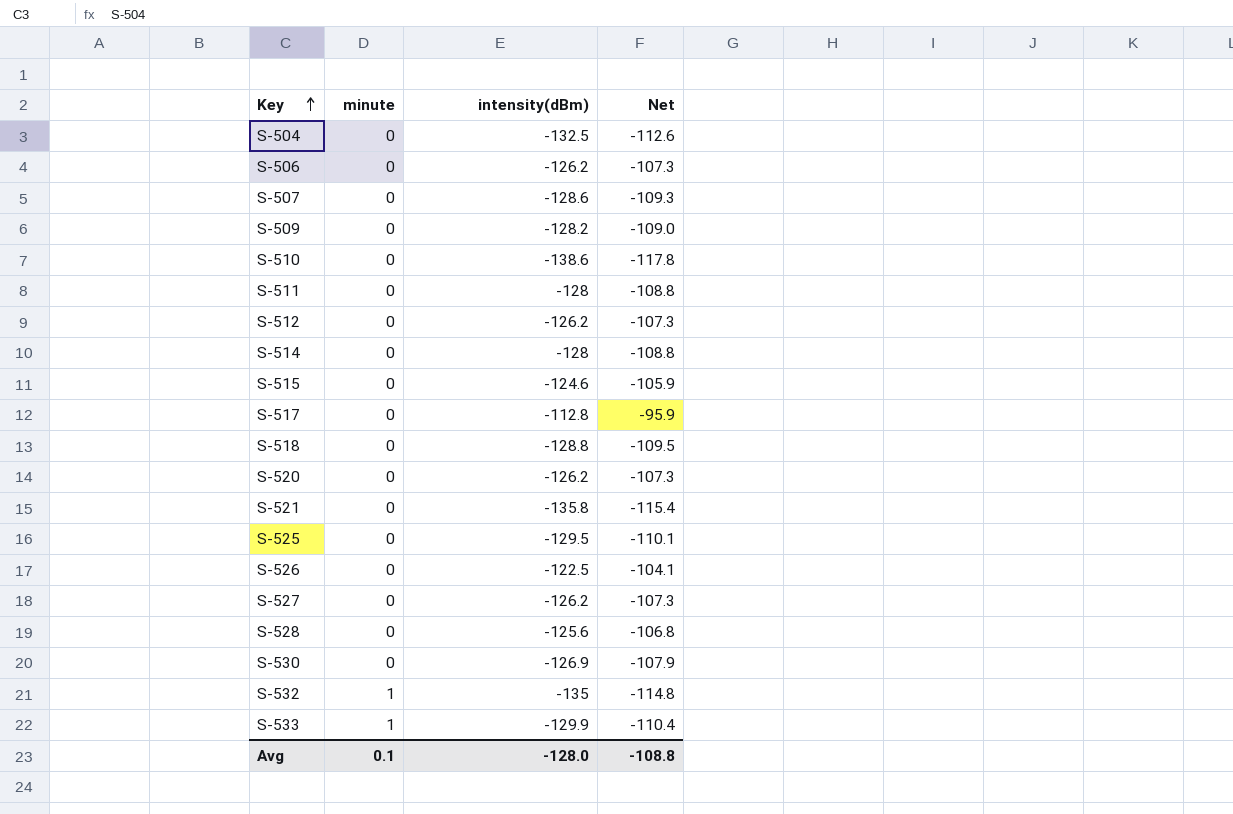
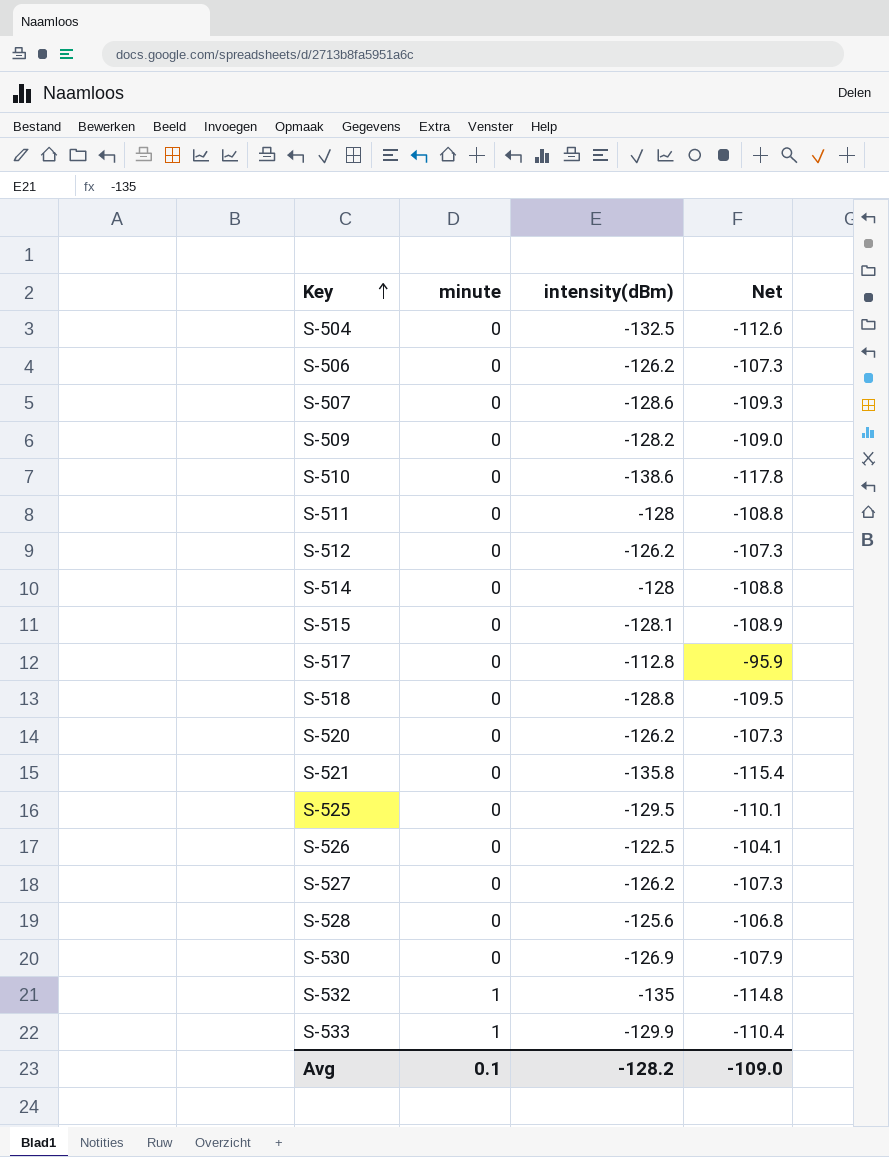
S-515 | intensity(dBm): -124.6 -> -128.1
S-515 | Net: -105.9 -> -108.9
Avg | intensity(dBm): -128.0 -> -128.2
Avg | Net: -108.8 -> -109.0

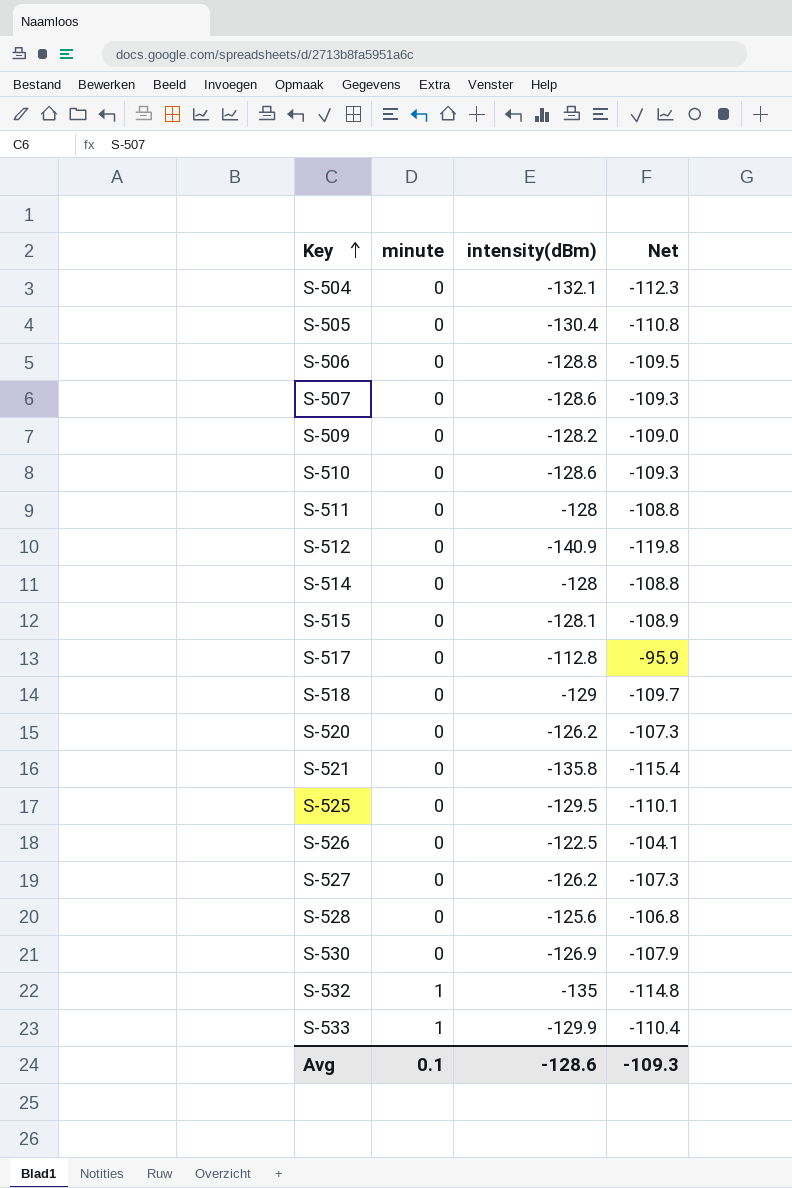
S-504 | intensity(dBm): -132.5 -> -132.1
S-504 | Net: -112.6 -> -112.3
row S-505: none -> 0 | -130.4 | -110.8
S-506 | intensity(dBm): -126.2 -> -128.8
S-506 | Net: -107.3 -> -109.5
S-510 | intensity(dBm): -138.6 -> -128.6
S-510 | Net: -117.8 -> -109.3
S-512 | intensity(dBm): -126.2 -> -140.9
S-512 | Net: -107.3 -> -119.8
S-518 | intensity(dBm): -128.8 -> -129
S-518 | Net: -109.5 -> -109.7
Avg | intensity(dBm): -128.2 -> -128.6
Avg | Net: -109.0 -> -109.3

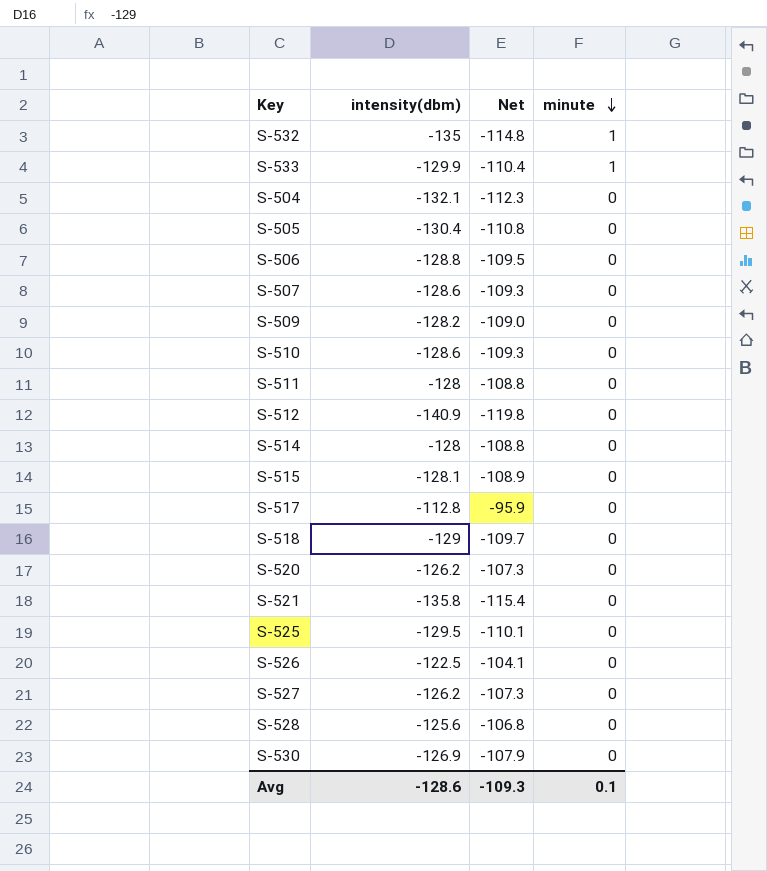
row order: Key ascending -> minute descending
column name: intensity(dBm) -> intensity(dbm)
column minute | position: 2 -> 4

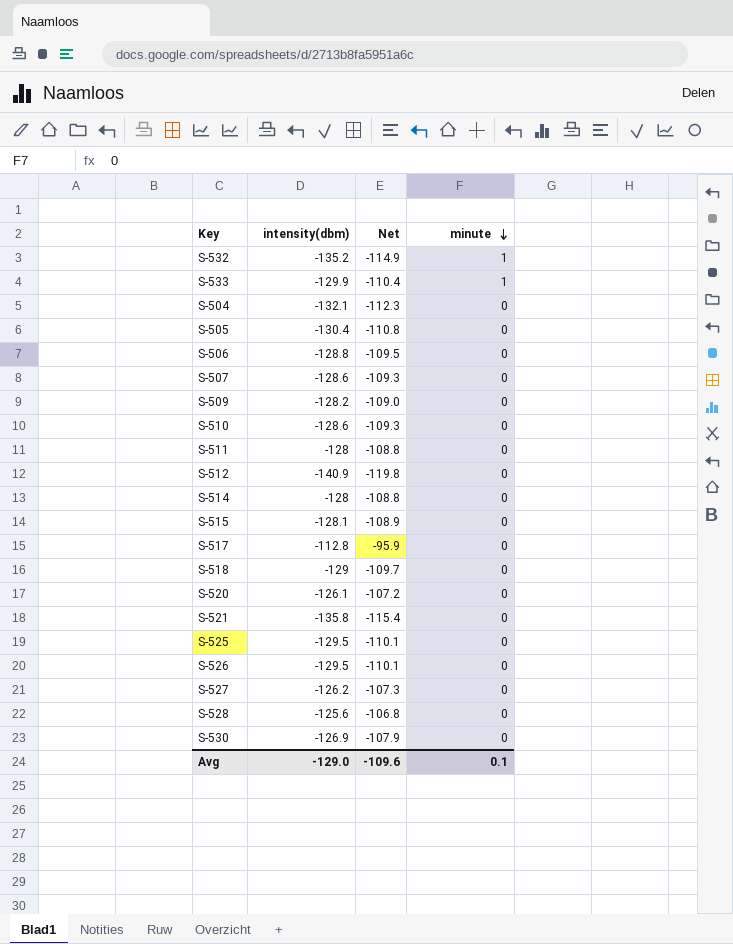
S-532 | intensity(dbm): -135 -> -135.2
S-532 | Net: -114.8 -> -114.9
S-520 | intensity(dbm): -126.2 -> -126.1
S-520 | Net: -107.3 -> -107.2
S-526 | intensity(dbm): -122.5 -> -129.5
S-526 | Net: -104.1 -> -110.1
Avg | intensity(dbm): -128.6 -> -129.0
Avg | Net: -109.3 -> -109.6

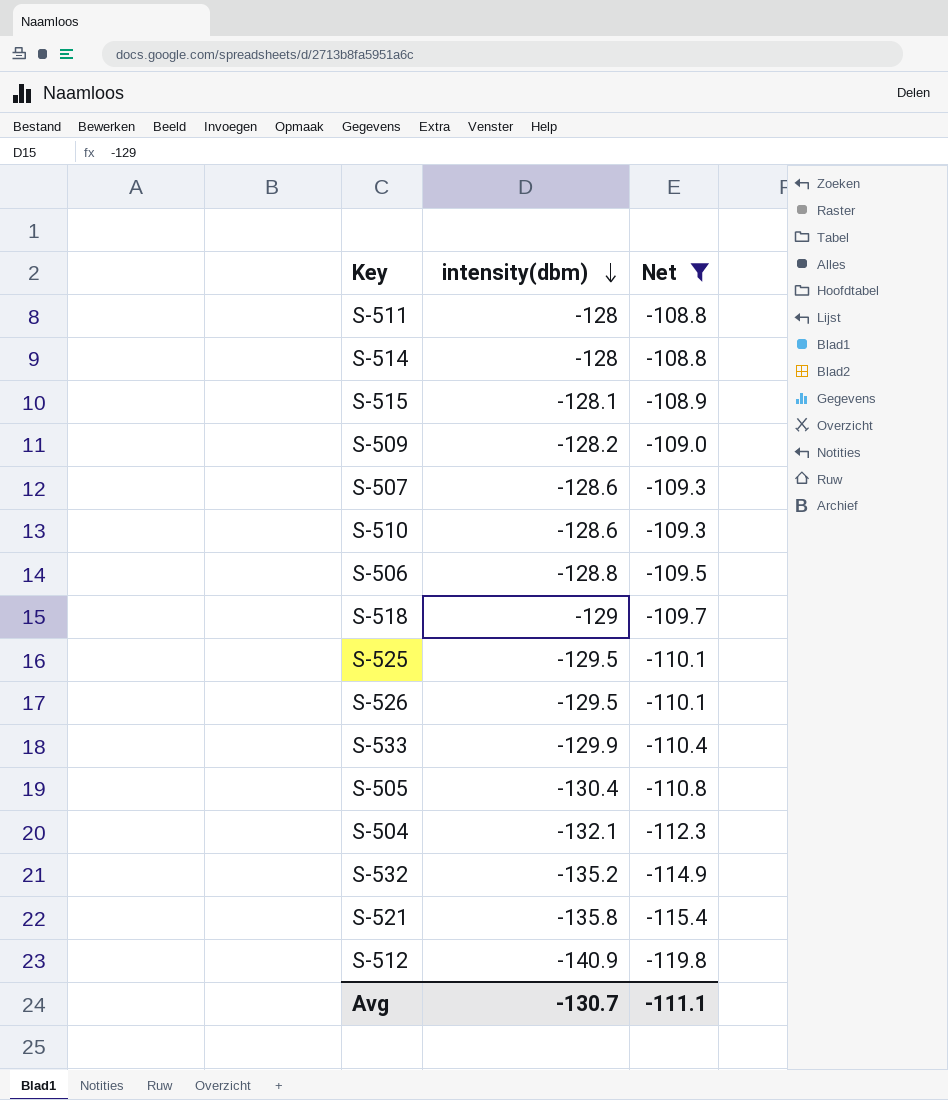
filter: none -> Net <= -108.8
row order: minute descending -> intensity(dbm) descending
column minute | position: 4 -> none
Avg | intensity(dbm): -129.0 -> -130.7
Avg | Net: -109.6 -> -111.1

